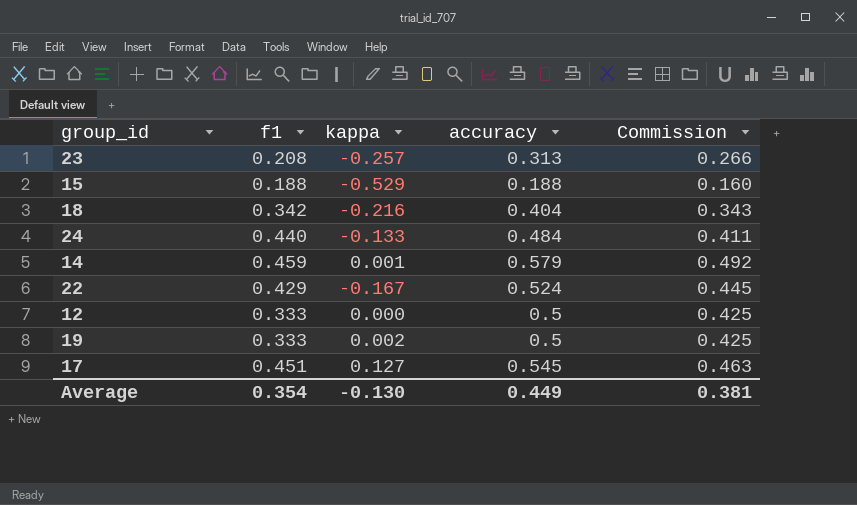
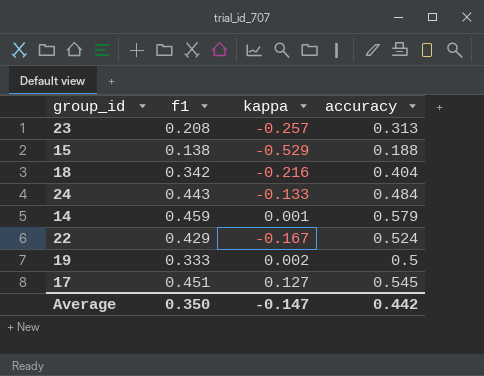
column Commission | formula: [accuracy] * 0.85 -> none
row 12: 0.333 | 0.000 | 0.5 | 0.425 -> none
15 | f1: 0.188 -> 0.138
24 | f1: 0.440 -> 0.443
Average | f1: 0.354 -> 0.350
Average | kappa: -0.130 -> -0.147
Average | accuracy: 0.449 -> 0.442

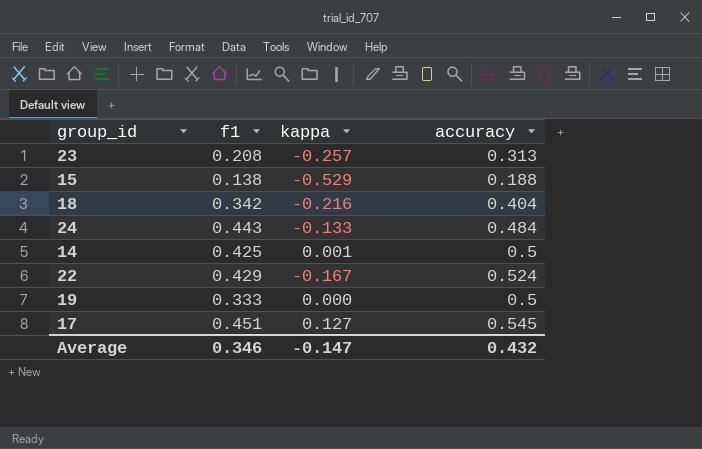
14 | f1: 0.459 -> 0.425
14 | accuracy: 0.579 -> 0.5
19 | kappa: 0.002 -> 0.000
Average | f1: 0.350 -> 0.346
Average | accuracy: 0.442 -> 0.432

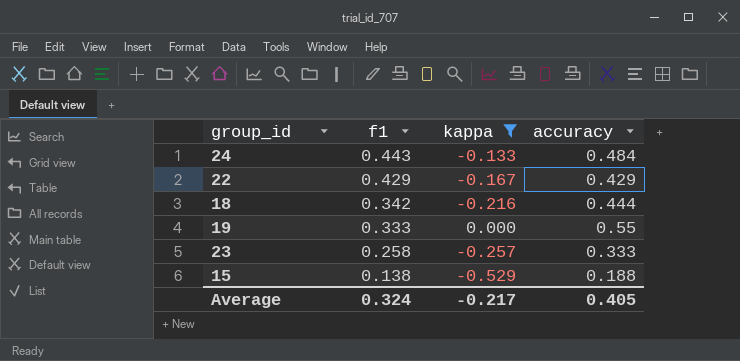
filter: none -> kappa <= 0.000
row order: none -> f1 descending
22 | accuracy: 0.524 -> 0.429
18 | accuracy: 0.404 -> 0.444
19 | accuracy: 0.5 -> 0.55
23 | f1: 0.208 -> 0.258
23 | accuracy: 0.313 -> 0.333
Average | f1: 0.346 -> 0.324
Average | kappa: -0.147 -> -0.217
Average | accuracy: 0.432 -> 0.405

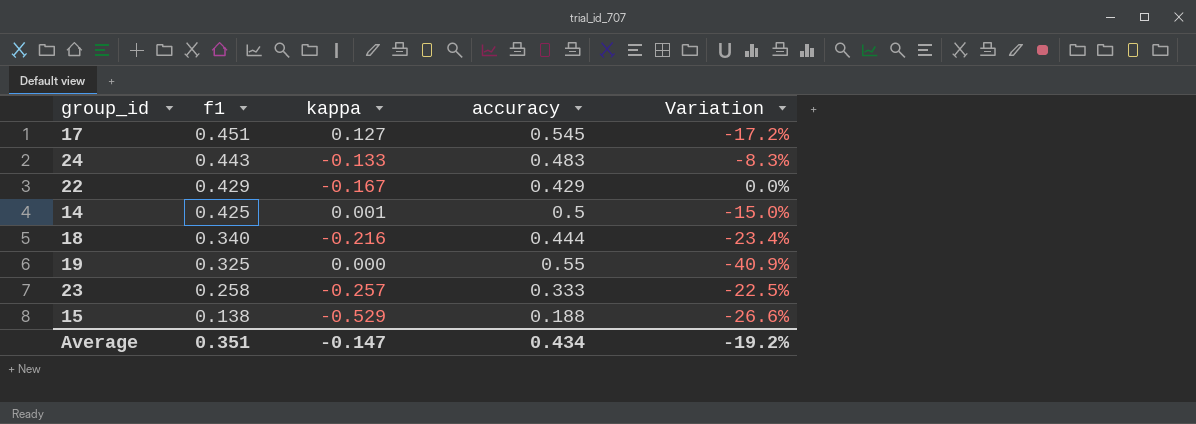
filter: kappa <= 0.000 -> none
column Variation | formula: none -> ([f1] - [accuracy]) / [accuracy]
24 | accuracy: 0.484 -> 0.483
18 | f1: 0.342 -> 0.340
19 | f1: 0.333 -> 0.325
Average | f1: 0.324 -> 0.351
Average | kappa: -0.217 -> -0.147
Average | accuracy: 0.405 -> 0.434

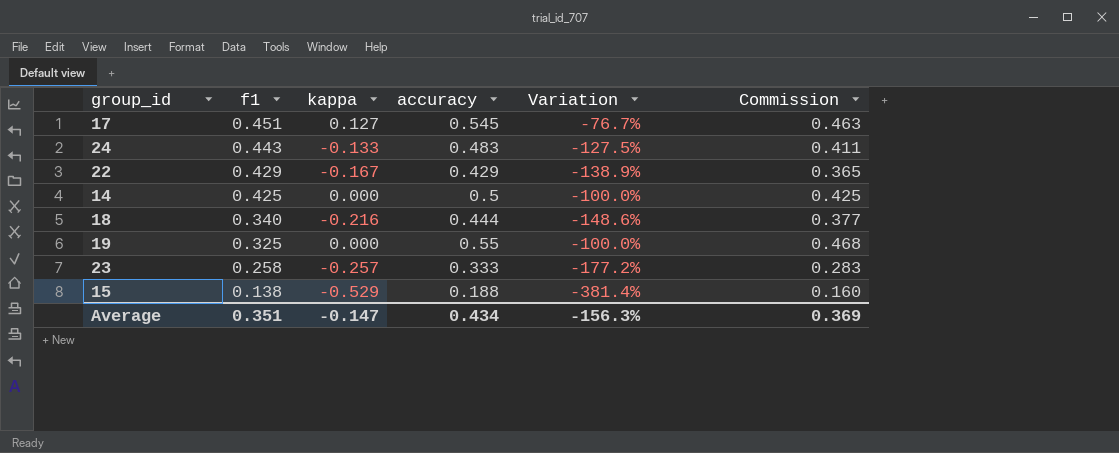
column Variation | formula: ([f1] - [accuracy]) / [accuracy] -> ([kappa] - [accuracy]) / [accuracy]
column Commission | formula: none -> [accuracy] * 0.85
14 | kappa: 0.001 -> 0.000
Average | Variation: -19.2% -> -156.3%

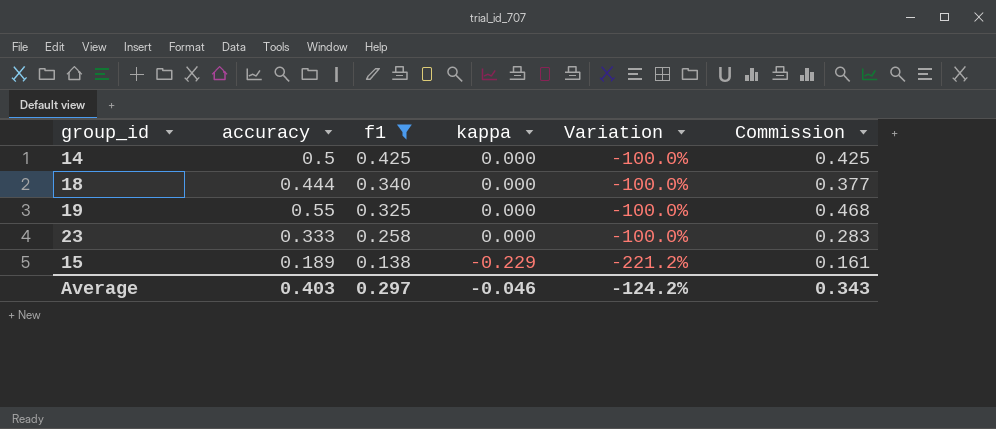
filter: none -> f1 <= 0.425
column accuracy | position: 4 -> 2
18 | kappa: -0.216 -> 0.000
18 | Variation: -148.6% -> -100.0%
23 | kappa: -0.257 -> 0.000
23 | Variation: -177.2% -> -100.0%
15 | accuracy: 0.188 -> 0.189
15 | kappa: -0.529 -> -0.229
15 | Variation: -381.4% -> -221.2%
15 | Commission: 0.160 -> 0.161
Average | accuracy: 0.434 -> 0.403
Average | f1: 0.351 -> 0.297
Average | kappa: -0.147 -> -0.046
Average | Variation: -156.3% -> -124.2%
Average | Commission: 0.369 -> 0.343

